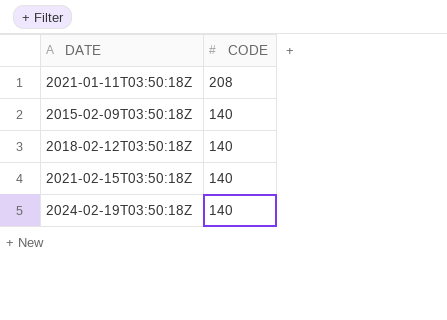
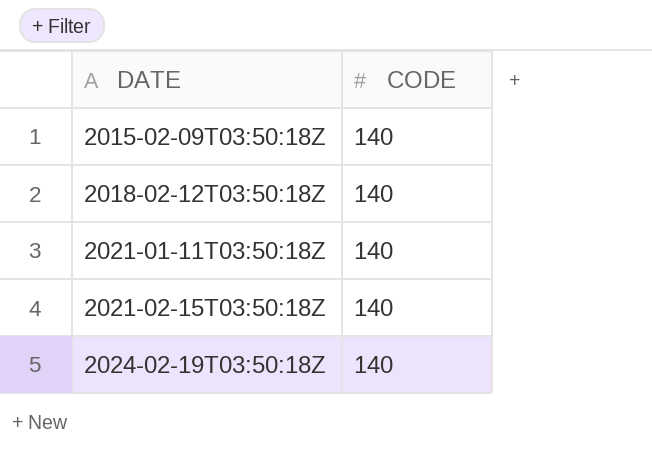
row order: CODE descending -> DATE ascending
2021-01-11T03:50:18Z | CODE: 208 -> 140

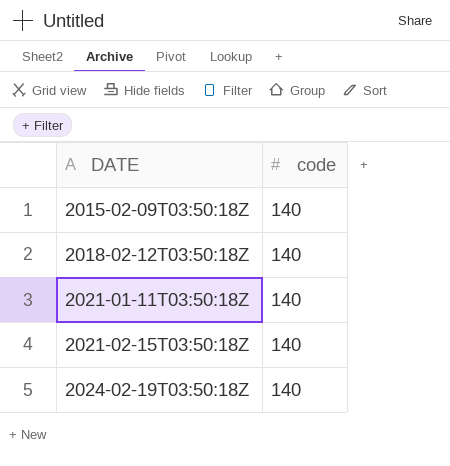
column name: CODE -> code

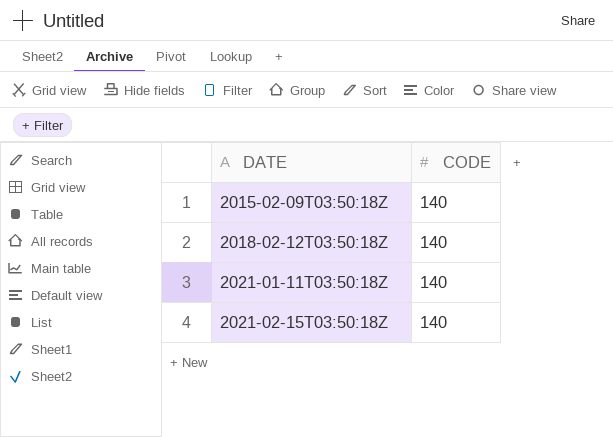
column name: code -> CODE
row 2024-02-19T03:50:18Z: 140 -> none

